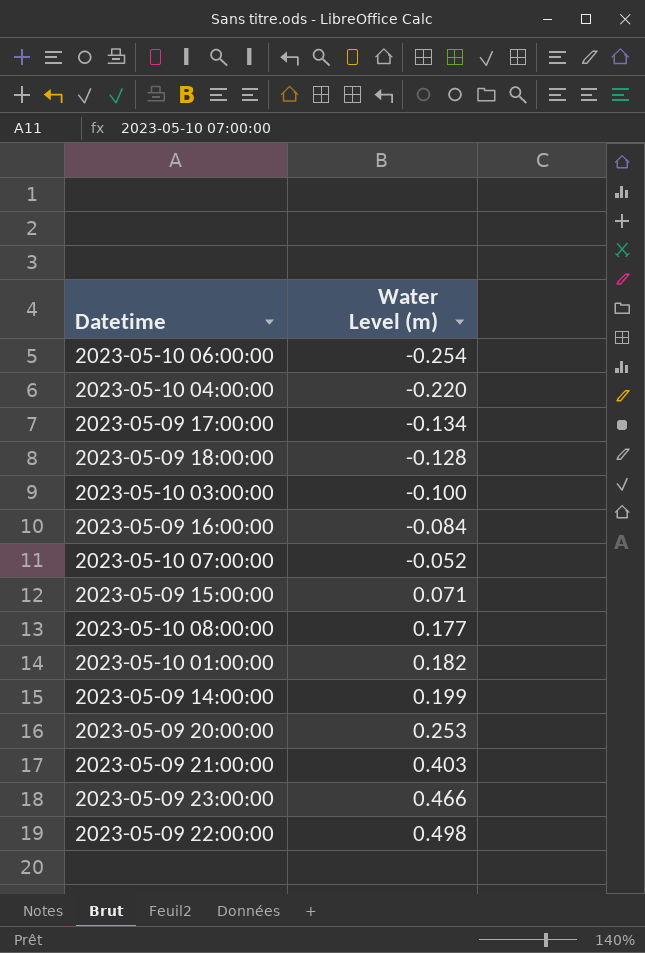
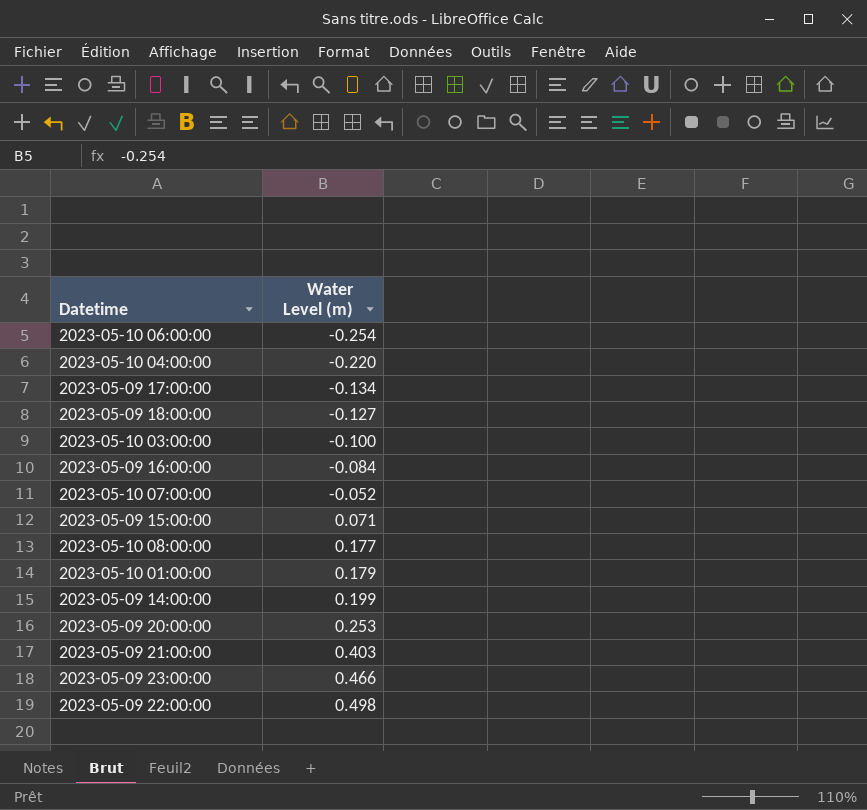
2023-05-09 18:00:00 | Water Level (m): -0.128 -> -0.127
2023-05-10 01:00:00 | Water Level (m): 0.182 -> 0.179

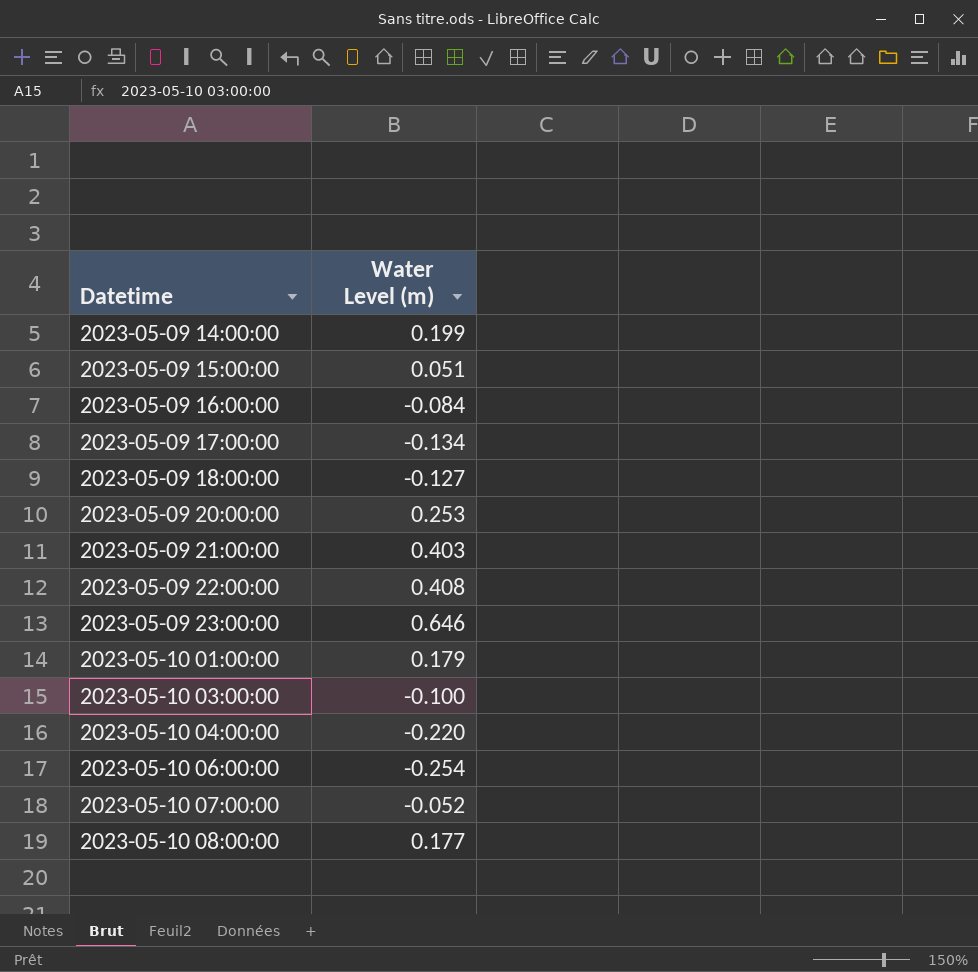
row order: Water Level (m) ascending -> Datetime ascending
2023-05-09 15:00:00 | Water Level (m): 0.071 -> 0.051
2023-05-09 22:00:00 | Water Level (m): 0.498 -> 0.408
2023-05-09 23:00:00 | Water Level (m): 0.466 -> 0.646

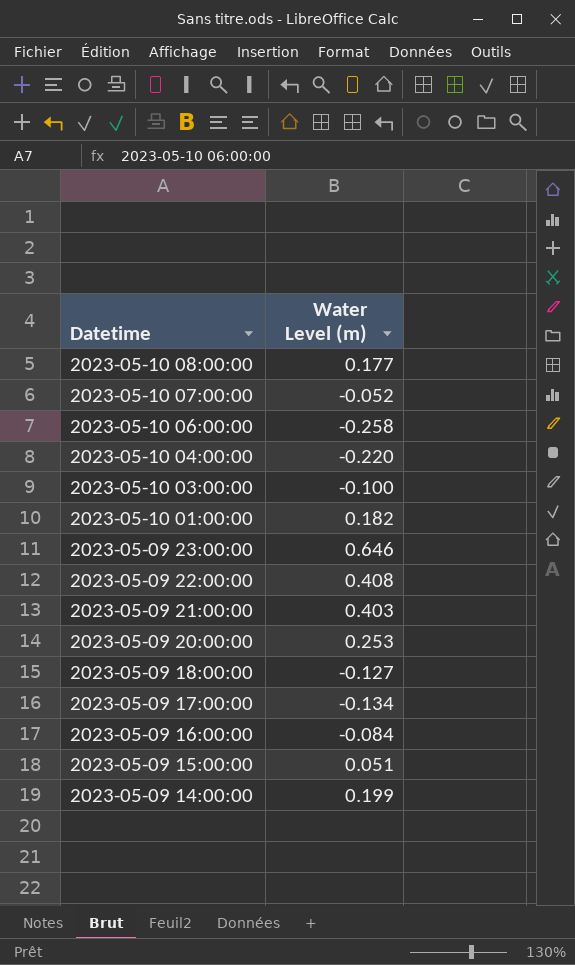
row order: Datetime ascending -> Datetime descending
2023-05-10 06:00:00 | Water Level (m): -0.254 -> -0.258
2023-05-10 01:00:00 | Water Level (m): 0.179 -> 0.182

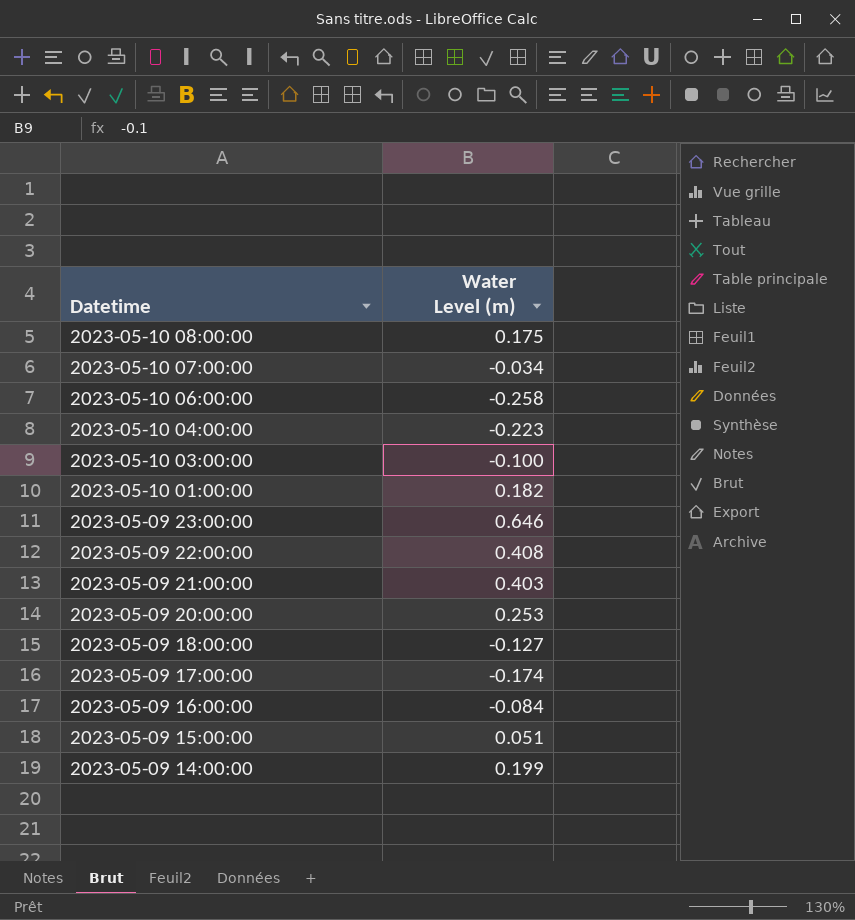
2023-05-10 08:00:00 | Water Level (m): 0.177 -> 0.175
2023-05-10 07:00:00 | Water Level (m): -0.052 -> -0.034
2023-05-10 04:00:00 | Water Level (m): -0.220 -> -0.223
2023-05-09 17:00:00 | Water Level (m): -0.134 -> -0.174

